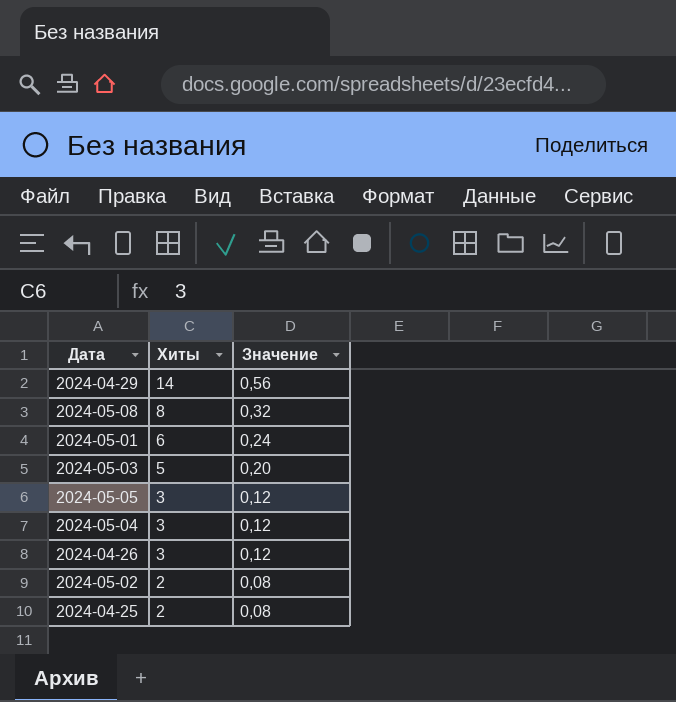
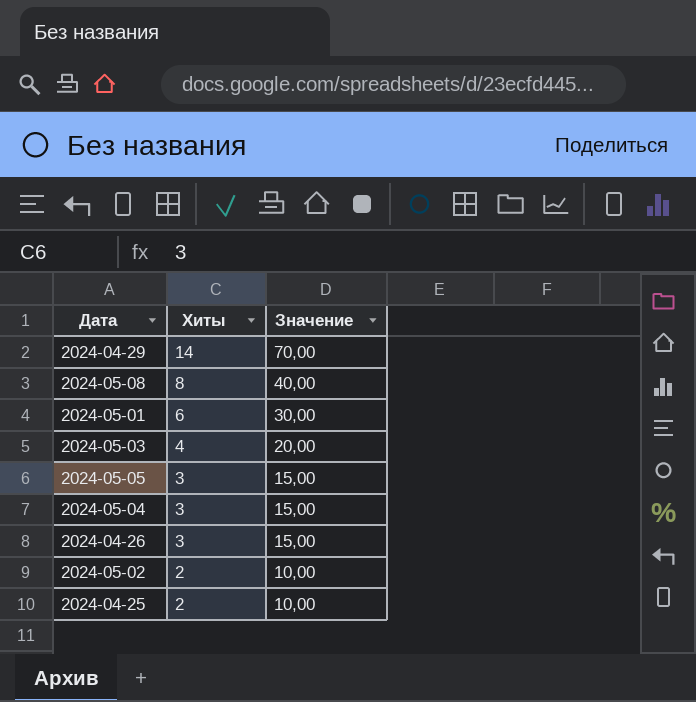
column Значение | formula: [Хиты] * 0,04 -> [Хиты] * 5
2024-05-03 | Хиты: 5 -> 4

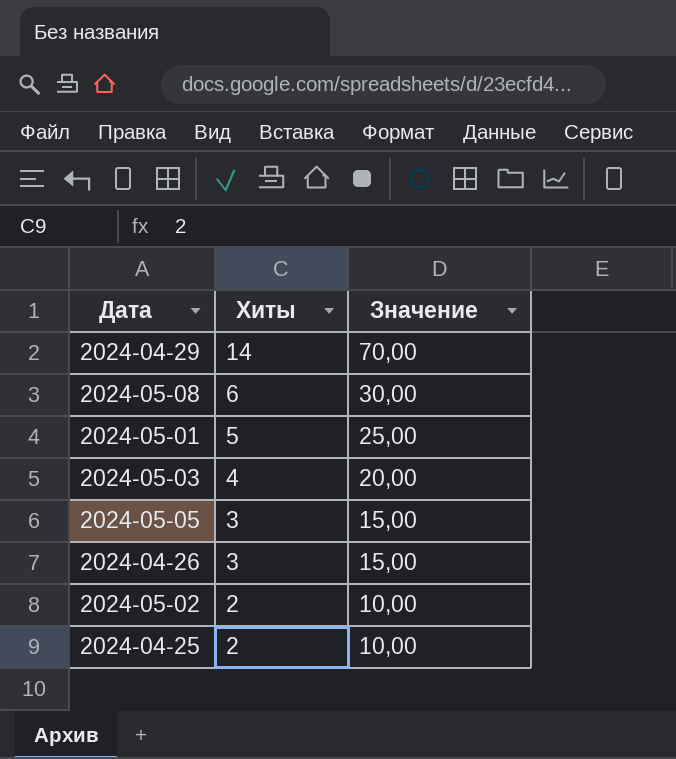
row 2024-05-04: 3 | 15,00 -> none
2024-05-08 | Хиты: 8 -> 6
2024-05-08 | Значение: 40,00 -> 30,00
2024-05-01 | Хиты: 6 -> 5
2024-05-01 | Значение: 30,00 -> 25,00

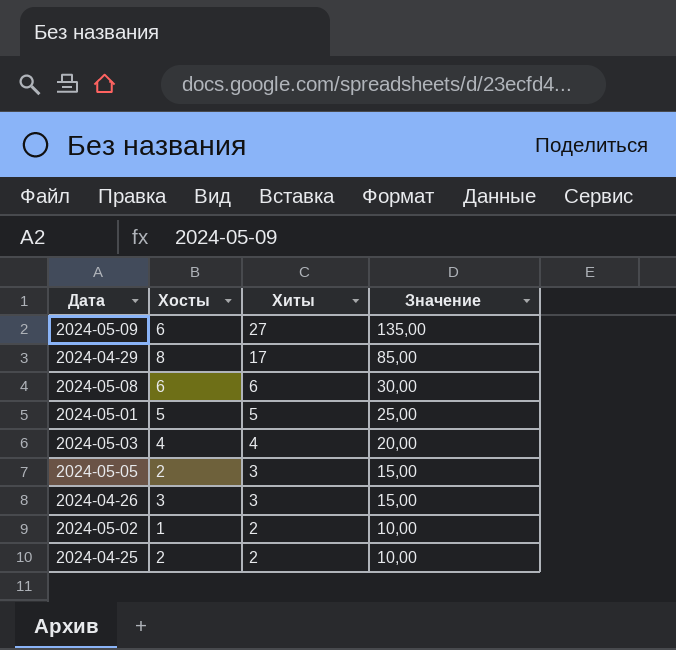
column Хосты | position: none -> 2
row 2024-05-09: none -> 6 | 27 | 135,00
2024-04-29 | Хиты: 14 -> 17
2024-04-29 | Значение: 70,00 -> 85,00

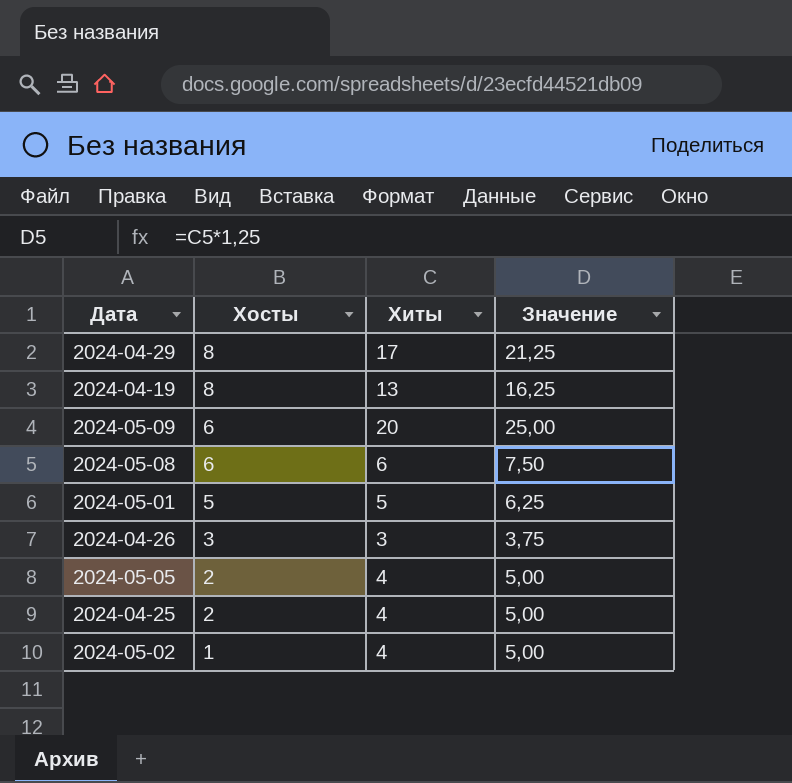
row order: Хиты descending -> Хосты descending
column Значение | formula: [Хиты] * 5 -> [Хиты] * 1,25
row 2024-05-03: 4 | 4 | 20,00 -> none
row 2024-04-19: none -> 8 | 13 | 16,25
2024-05-09 | Хиты: 27 -> 20
2024-05-05 | Хиты: 3 -> 4
2024-04-25 | Хиты: 2 -> 4
2024-05-02 | Хиты: 2 -> 4

